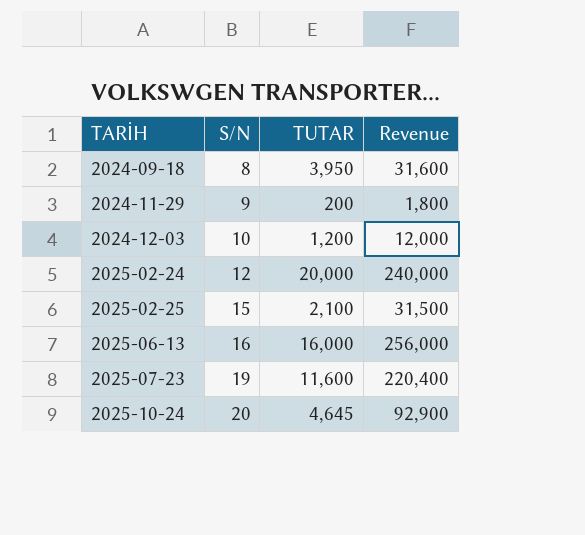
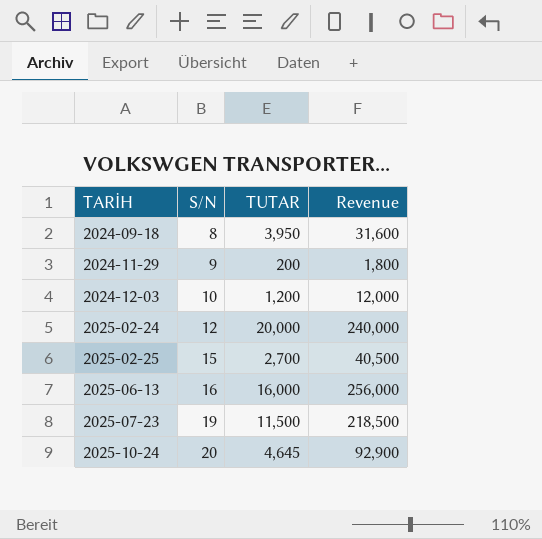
2025-02-25 | TUTAR: 2,100 -> 2,700
2025-02-25 | Revenue: 31,500 -> 40,500
2025-07-23 | TUTAR: 11,600 -> 11,500
2025-07-23 | Revenue: 220,400 -> 218,500

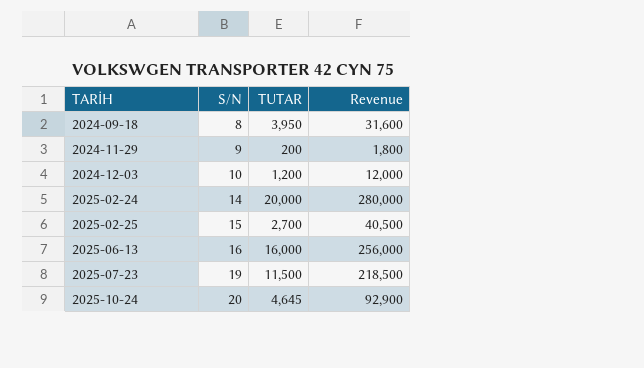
2025-02-24 | S/N: 12 -> 14
2025-02-24 | Revenue: 240,000 -> 280,000

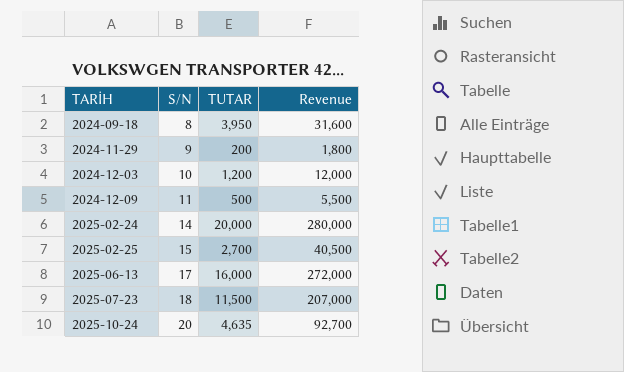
row 2024-12-09: none -> 11 | 500 | 5,500
2025-06-13 | S/N: 16 -> 17
2025-06-13 | Revenue: 256,000 -> 272,000
2025-07-23 | S/N: 19 -> 18
2025-07-23 | Revenue: 218,500 -> 207,000
2025-10-24 | TUTAR: 4,645 -> 4,635
2025-10-24 | Revenue: 92,900 -> 92,700

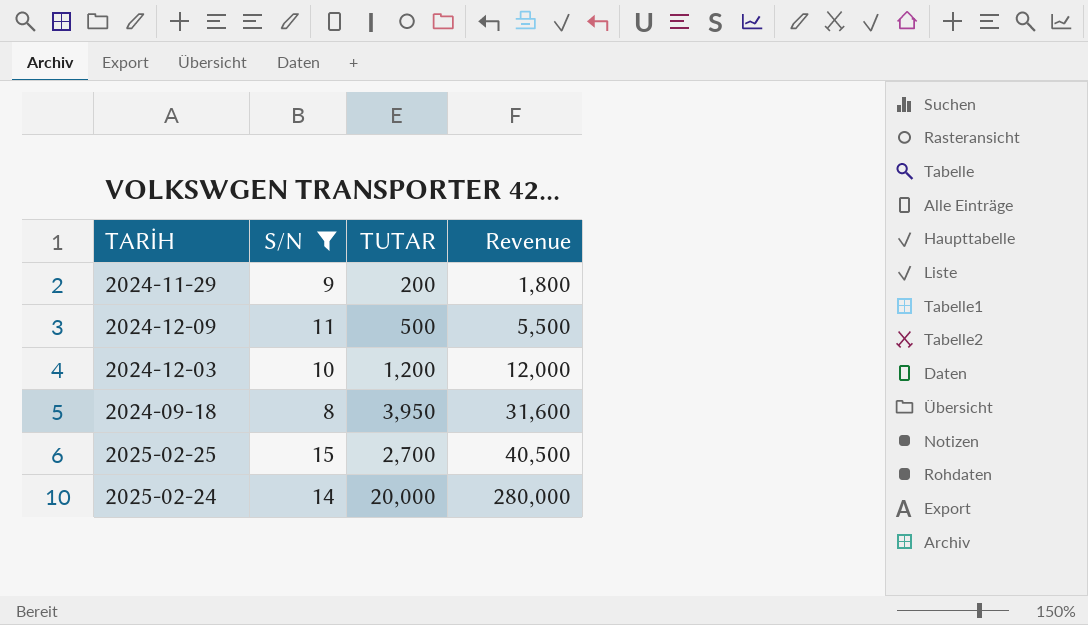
filter: none -> S/N <= 15
row order: TARİH ascending -> Revenue ascending

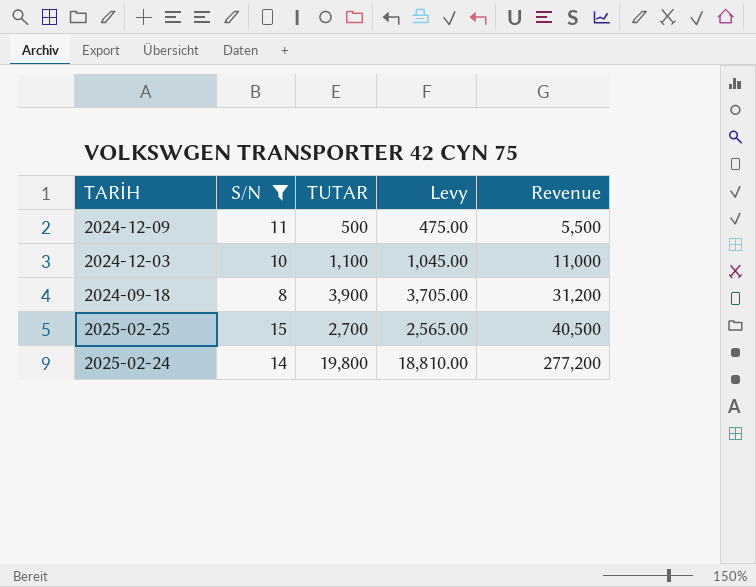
column Levy | formula: none -> [TUTAR] * 0.95
row 2024-11-29: 9 | 200 | 1,800 -> none
2024-12-03 | TUTAR: 1,200 -> 1,100
2024-12-03 | Revenue: 12,000 -> 11,000
2024-09-18 | TUTAR: 3,950 -> 3,900
2024-09-18 | Revenue: 31,600 -> 31,200
2025-02-24 | TUTAR: 20,000 -> 19,800
2025-02-24 | Revenue: 280,000 -> 277,200

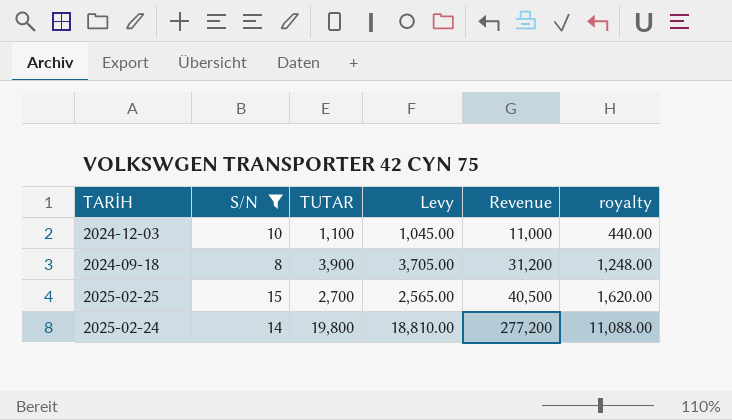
column royalty | formula: none -> [Revenue] * 0.04
row 2024-12-09: 11 | 500 | 475.00 | 5,500 -> none

